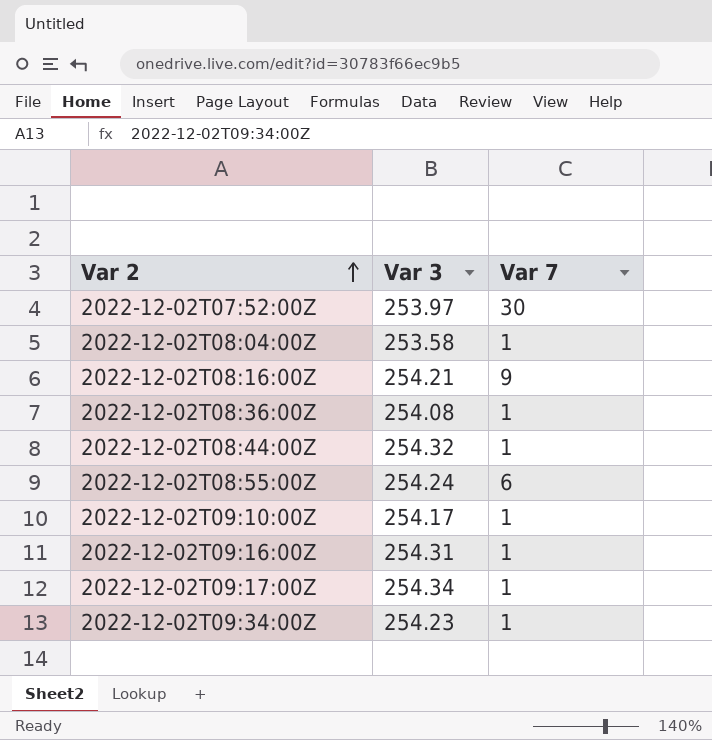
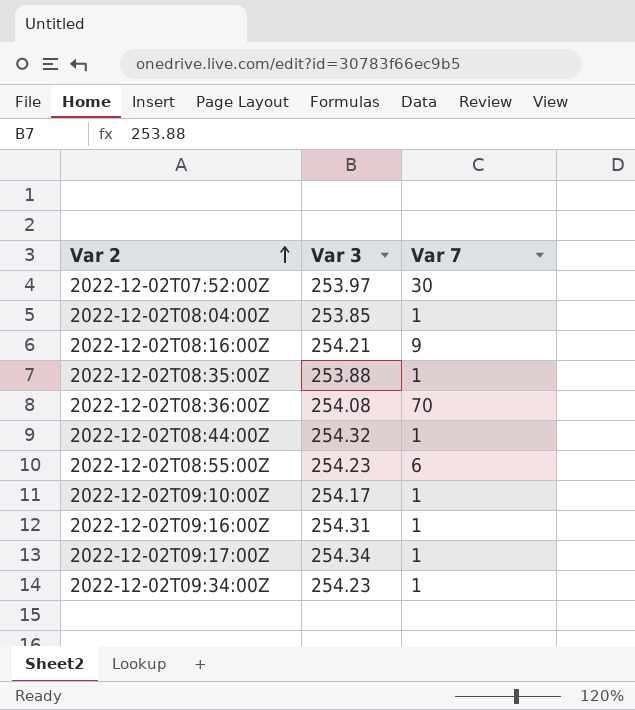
2022-12-02T08:04:00Z | Var 3: 253.58 -> 253.85
row 2022-12-02T08:35:00Z: none -> 253.88 | 1
2022-12-02T08:36:00Z | Var 7: 1 -> 70
2022-12-02T08:55:00Z | Var 3: 254.24 -> 254.23

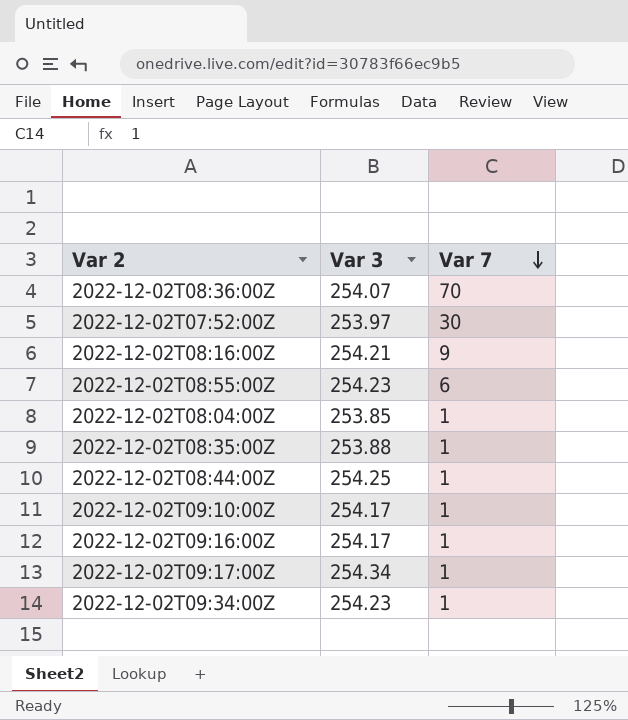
row order: Var 2 ascending -> Var 7 descending
2022-12-02T08:36:00Z | Var 3: 254.08 -> 254.07
2022-12-02T08:44:00Z | Var 3: 254.32 -> 254.25
2022-12-02T09:16:00Z | Var 3: 254.31 -> 254.17

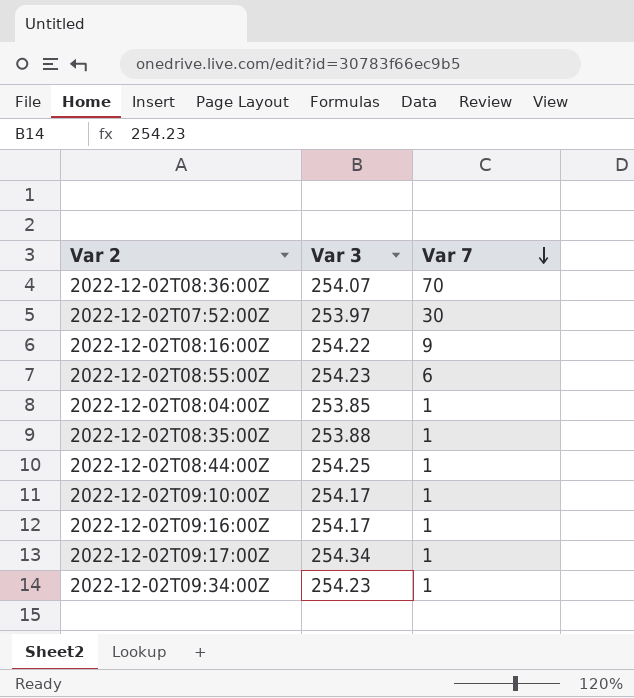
2022-12-02T08:16:00Z | Var 3: 254.21 -> 254.22

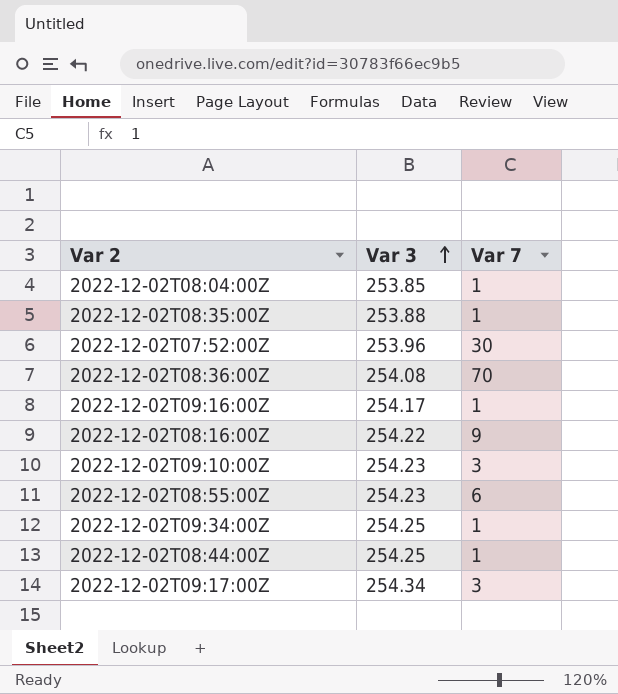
row order: Var 7 descending -> Var 3 ascending
2022-12-02T07:52:00Z | Var 3: 253.97 -> 253.96
2022-12-02T08:36:00Z | Var 3: 254.07 -> 254.08
2022-12-02T09:10:00Z | Var 3: 254.17 -> 254.23
2022-12-02T09:10:00Z | Var 7: 1 -> 3
2022-12-02T09:34:00Z | Var 3: 254.23 -> 254.25
2022-12-02T09:17:00Z | Var 7: 1 -> 3

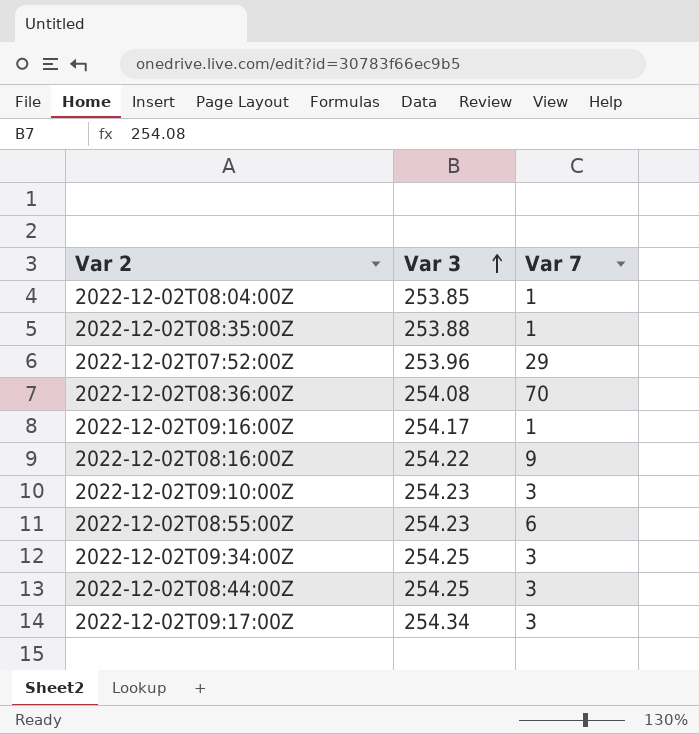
2022-12-02T07:52:00Z | Var 7: 30 -> 29
2022-12-02T09:34:00Z | Var 7: 1 -> 3
2022-12-02T08:44:00Z | Var 7: 1 -> 3

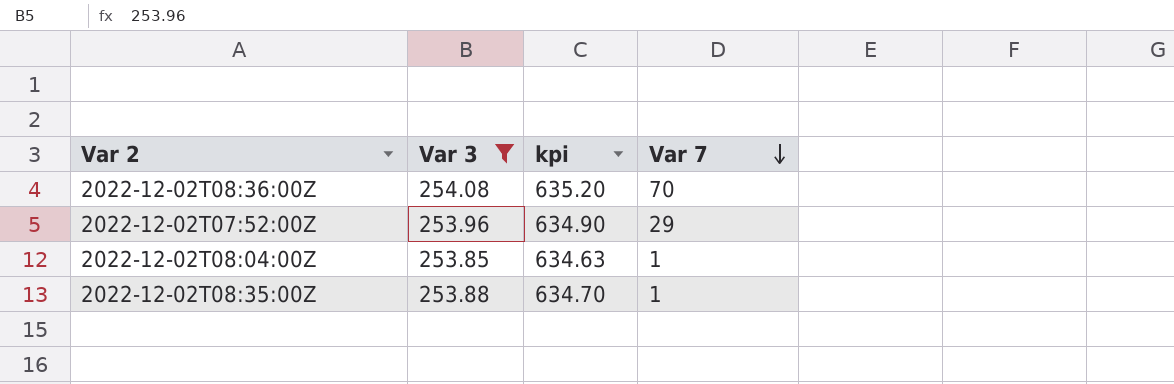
filter: none -> Var 3 <= 254.08
row order: Var 3 ascending -> Var 7 descending
column kpi | formula: none -> [Var 3] * 2.5

